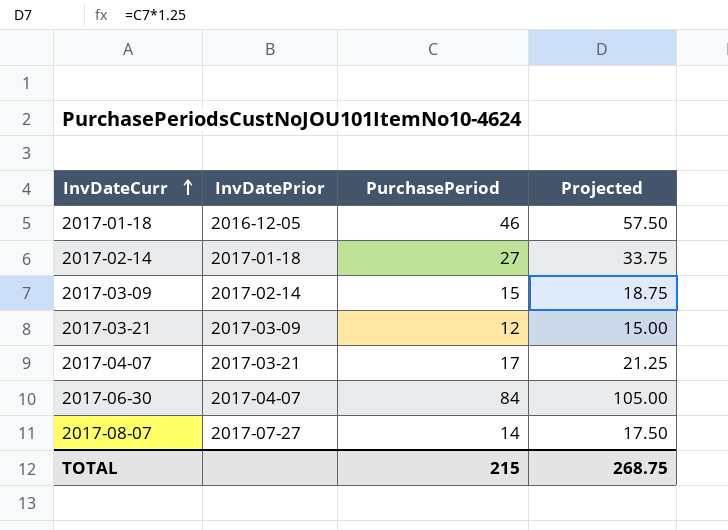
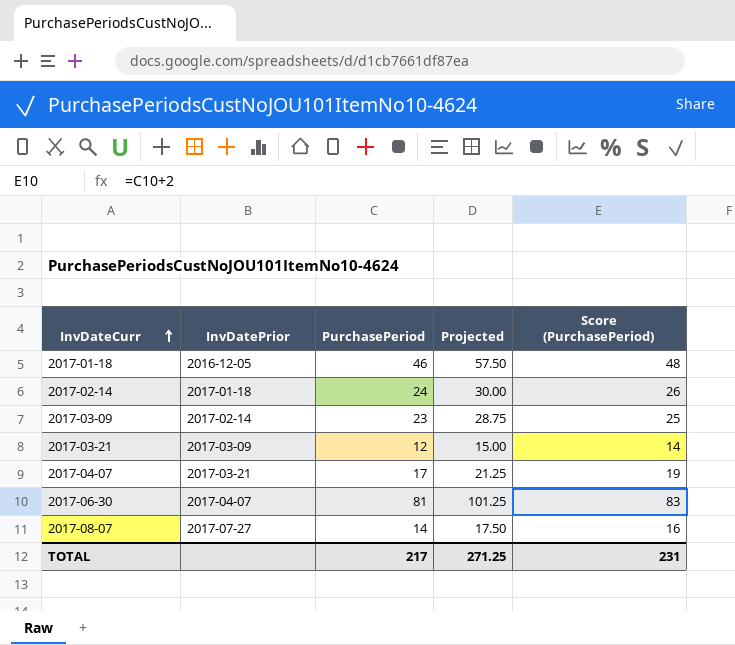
column Score (PurchasePeriod) | formula: none -> [PurchasePeriod] + 2
2017-02-14 | PurchasePeriod: 27 -> 24
2017-02-14 | Projected: 33.75 -> 30.00
2017-03-09 | PurchasePeriod: 15 -> 23
2017-03-09 | Projected: 18.75 -> 28.75
2017-06-30 | PurchasePeriod: 84 -> 81
2017-06-30 | Projected: 105.00 -> 101.25
TOTAL | PurchasePeriod: 215 -> 217
TOTAL | Projected: 268.75 -> 271.25

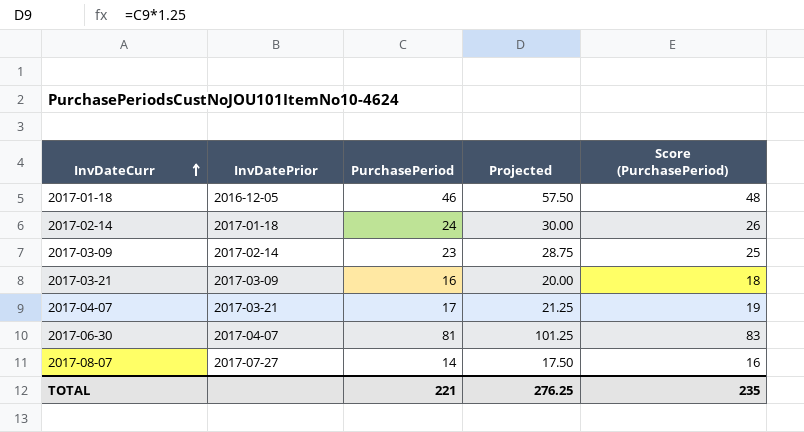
2017-03-21 | PurchasePeriod: 12 -> 16
2017-03-21 | Projected: 15.00 -> 20.00
2017-03-21 | Score (PurchasePeriod): 14 -> 18
TOTAL | PurchasePeriod: 217 -> 221
TOTAL | Projected: 271.25 -> 276.25
TOTAL | Score (PurchasePeriod): 231 -> 235

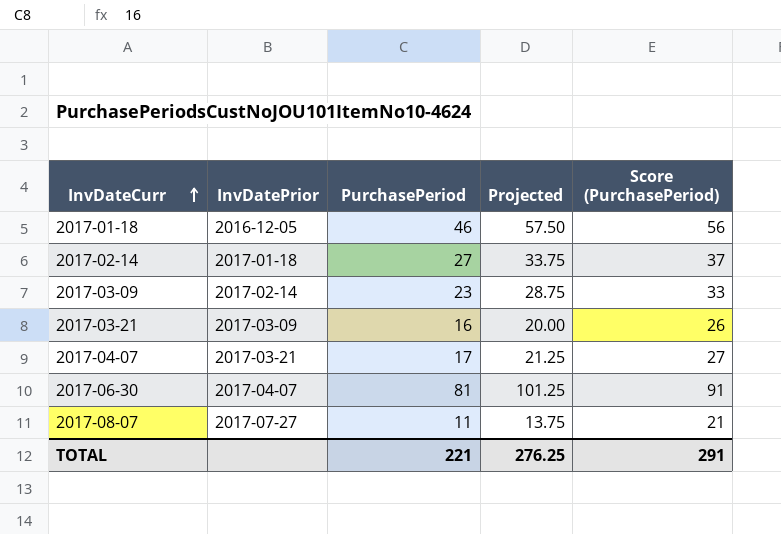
column Score (PurchasePeriod) | formula: [PurchasePeriod] + 2 -> [PurchasePeriod] + 10
2017-02-14 | PurchasePeriod: 24 -> 27
2017-02-14 | Projected: 30.00 -> 33.75
2017-08-07 | PurchasePeriod: 14 -> 11
2017-08-07 | Projected: 17.50 -> 13.75
TOTAL | Score (PurchasePeriod): 235 -> 291

